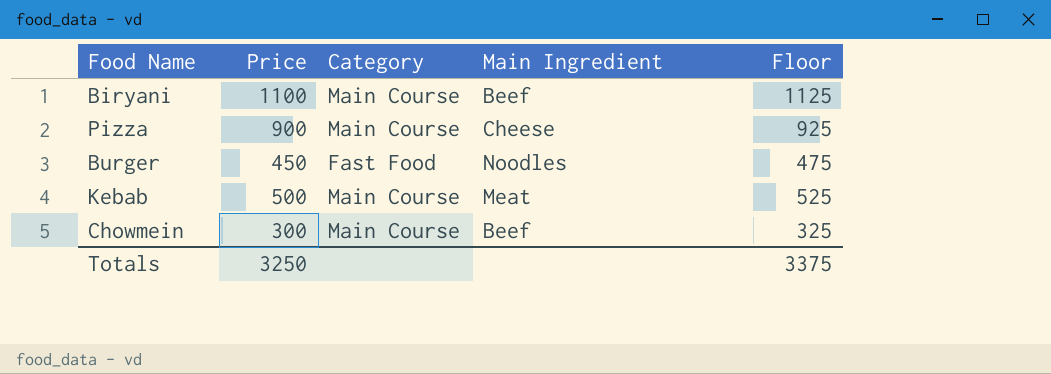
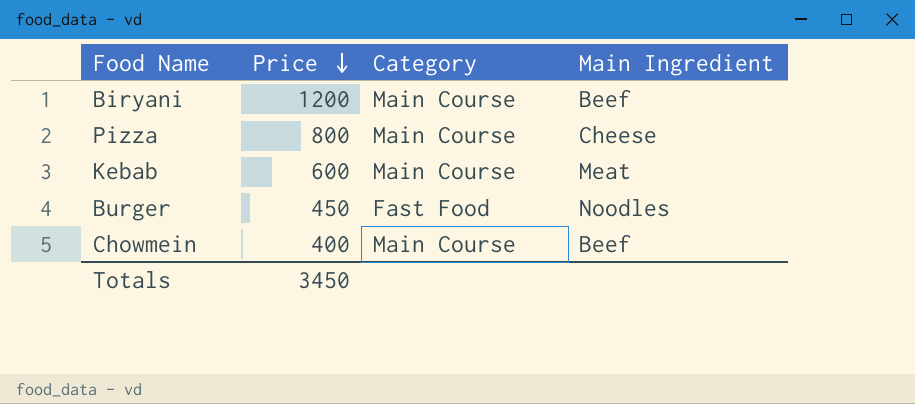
row order: none -> Price descending
column Floor | formula: [Price] + 25 -> none
Biryani | Price: 1100 -> 1200
Pizza | Price: 900 -> 800
Kebab | Price: 500 -> 600
Chowmein | Price: 300 -> 400
Totals | Price: 3250 -> 3450

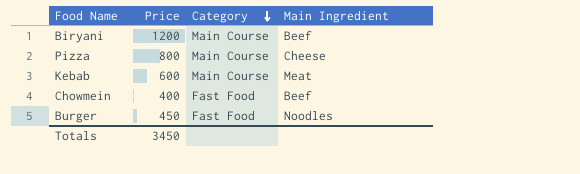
row order: Price descending -> Category descending
Chowmein | Category: Main Course -> Fast Food

